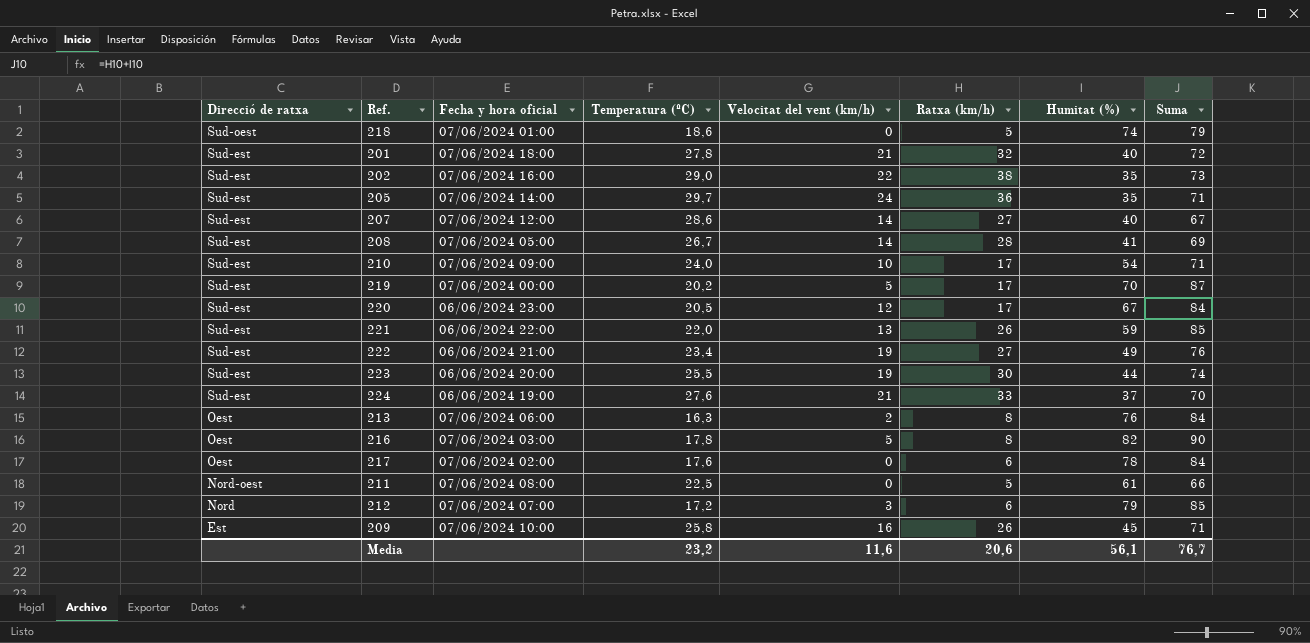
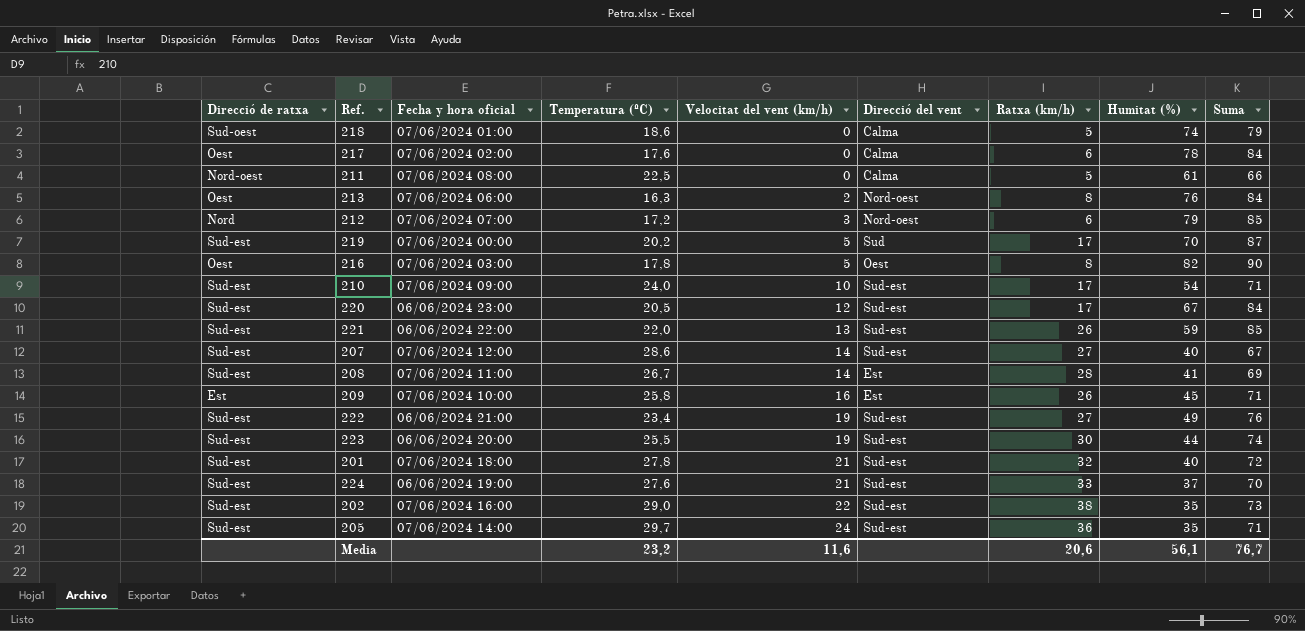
row order: Direcció de ratxa descending -> Velocitat del vent (km/h) ascending
column Direcció del vent | position: none -> 6
208 | Fecha y hora oficial: 07/06/2024 05:00 -> 07/06/2024 11:00

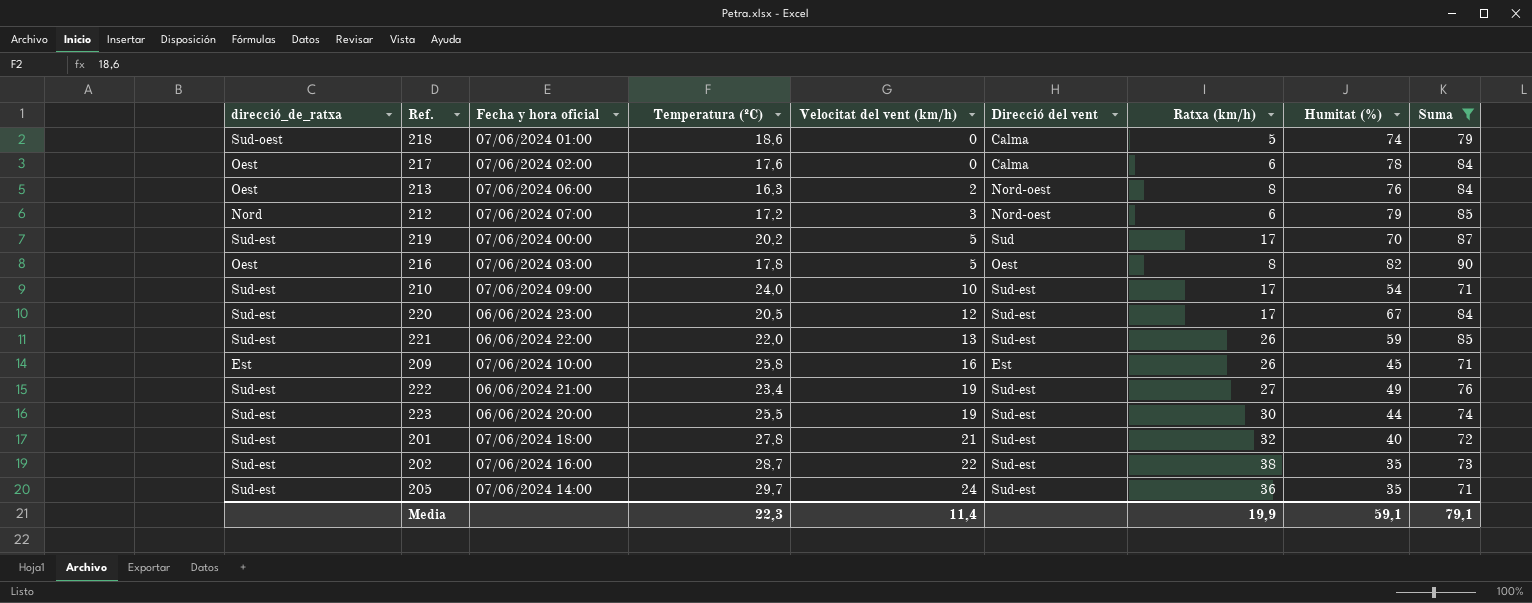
filter: none -> Suma >= 71
column name: Direcció de ratxa -> direcció_de_ratxa
202 | Temperatura (ºC): 29,0 -> 28,7
Media | Temperatura (ºC): 23,2 -> 22,3
Media | Velocitat del vent (km/h): 11,6 -> 11,4
Media | Ratxa (km/h): 20,6 -> 19,9
Media | Humitat (%): 56,1 -> 59,1
Media | Suma: 76,7 -> 79,1

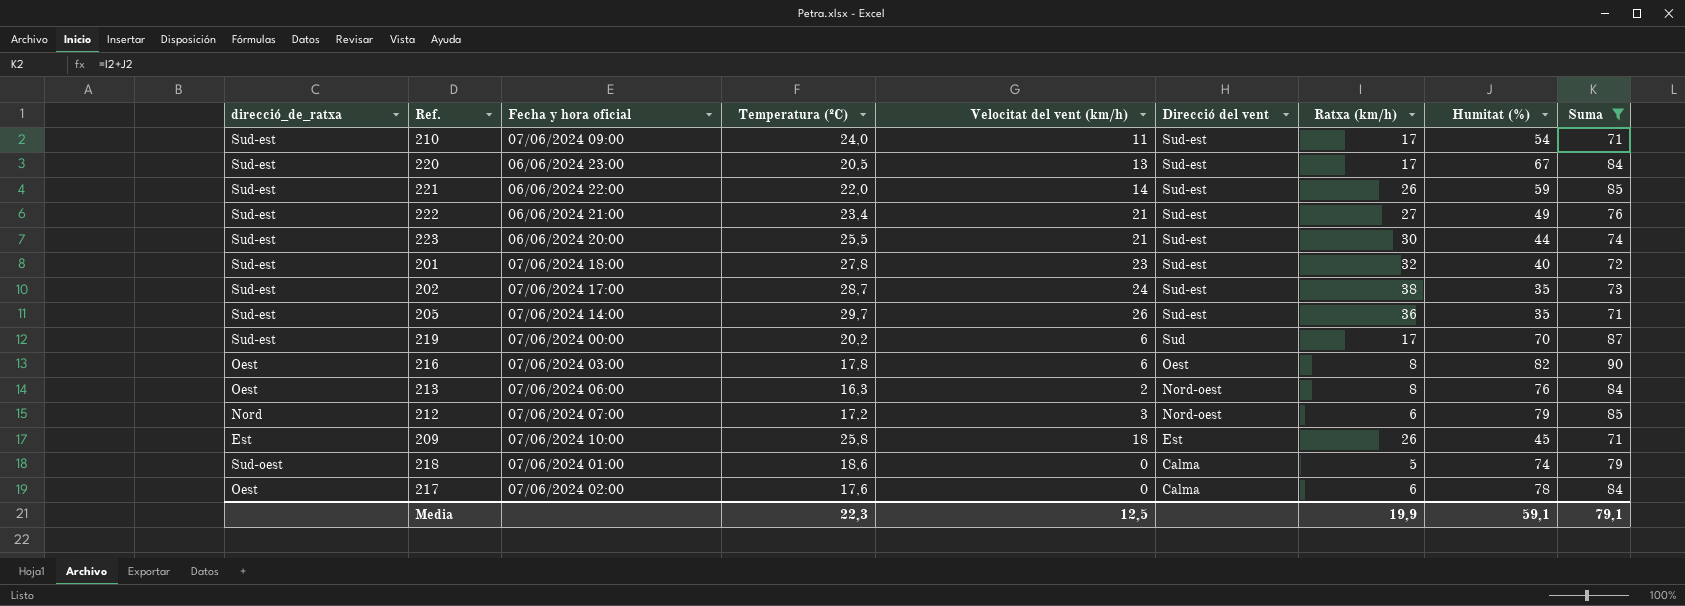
row order: Velocitat del vent (km/h) ascending -> Direcció del vent descending
210 | Velocitat del vent (km/h): 10 -> 11
220 | Velocitat del vent (km/h): 12 -> 13
221 | Velocitat del vent (km/h): 13 -> 14
222 | Velocitat del vent (km/h): 19 -> 21
223 | Velocitat del vent (km/h): 19 -> 21
201 | Velocitat del vent (km/h): 21 -> 23
202 | Fecha y hora oficial: 07/06/2024 16:00 -> 07/06/2024 17:00
202 | Velocitat del vent (km/h): 22 -> 24
205 | Velocitat del vent (km/h): 24 -> 26
219 | Velocitat del vent (km/h): 5 -> 6
216 | Velocitat del vent (km/h): 5 -> 6
209 | Velocitat del vent (km/h): 16 -> 18
Media | Velocitat del vent (km/h): 11,4 -> 12,5

